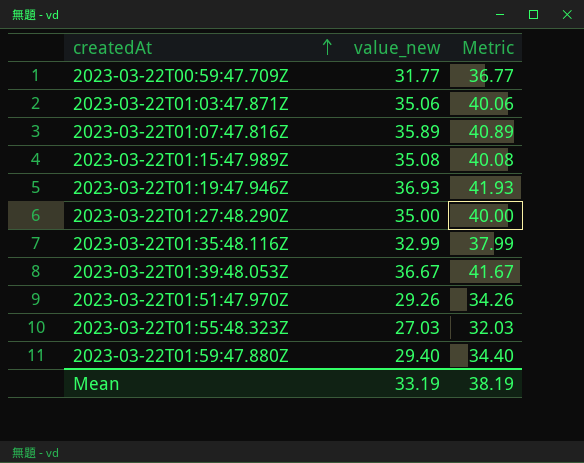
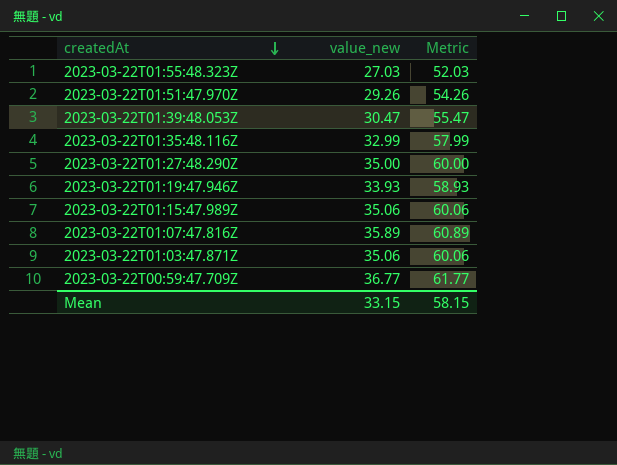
row order: createdAt ascending -> createdAt descending
column Metric | formula: [value_new] + 5 -> [value_new] + 25
row 2023-03-22T01:59:47.880Z: 29.40 | 34.40 -> none
2023-03-22T01:39:48.053Z | value_new: 36.67 -> 30.47
2023-03-22T01:19:47.946Z | value_new: 36.93 -> 33.93
2023-03-22T01:15:47.989Z | value_new: 35.08 -> 35.06
2023-03-22T00:59:47.709Z | value_new: 31.77 -> 36.77
Mean | value_new: 33.19 -> 33.15
Mean | Metric: 38.19 -> 58.15

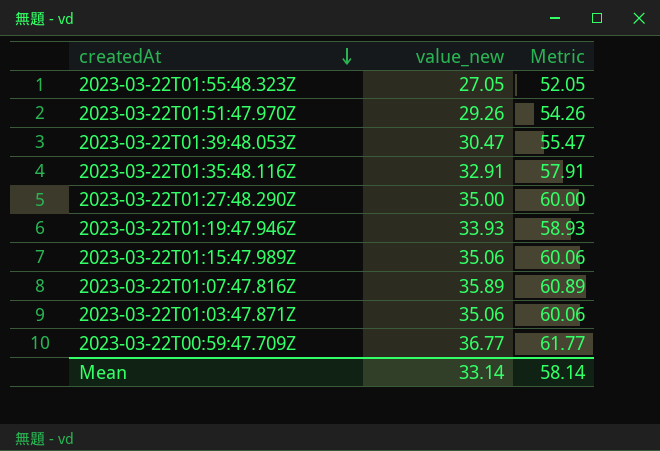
2023-03-22T01:55:48.323Z | value_new: 27.03 -> 27.05
2023-03-22T01:55:48.323Z | Metric: 52.03 -> 52.05
2023-03-22T01:35:48.116Z | value_new: 32.99 -> 32.91
2023-03-22T01:35:48.116Z | Metric: 57.99 -> 57.91
Mean | value_new: 33.15 -> 33.14
Mean | Metric: 58.15 -> 58.14

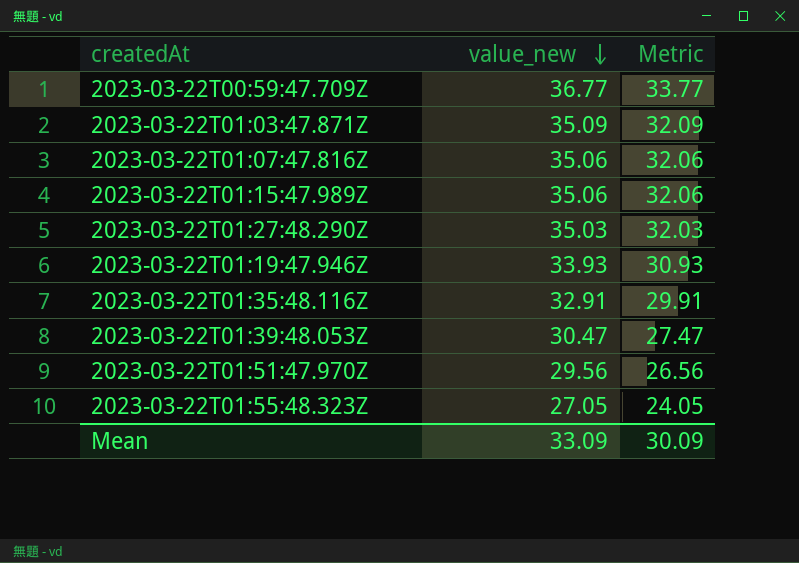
row order: createdAt descending -> value_new descending
column Metric | formula: [value_new] + 25 -> [value_new] - 3
2023-03-22T01:03:47.871Z | value_new: 35.06 -> 35.09
2023-03-22T01:07:47.816Z | value_new: 35.89 -> 35.06
2023-03-22T01:27:48.290Z | value_new: 35.00 -> 35.03
2023-03-22T01:51:47.970Z | value_new: 29.26 -> 29.56
Mean | value_new: 33.14 -> 33.09
Mean | Metric: 58.14 -> 30.09

